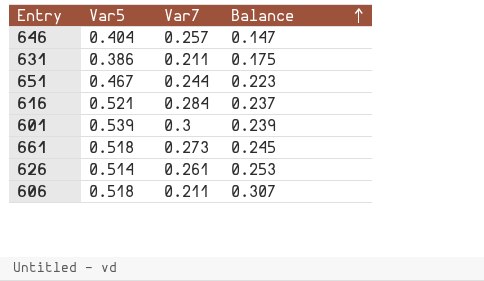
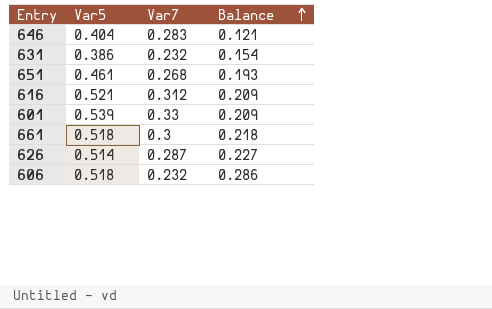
646 | Var7: 0.257 -> 0.283
646 | Balance: 0.147 -> 0.121
631 | Var7: 0.211 -> 0.232
631 | Balance: 0.175 -> 0.154
651 | Var5: 0.467 -> 0.461
651 | Var7: 0.244 -> 0.268
651 | Balance: 0.223 -> 0.193
616 | Var7: 0.284 -> 0.312
616 | Balance: 0.237 -> 0.209
601 | Var7: 0.3 -> 0.33
601 | Balance: 0.239 -> 0.209
661 | Var7: 0.273 -> 0.3
661 | Balance: 0.245 -> 0.218
626 | Var7: 0.261 -> 0.287
626 | Balance: 0.253 -> 0.227
606 | Var7: 0.211 -> 0.232
606 | Balance: 0.307 -> 0.286

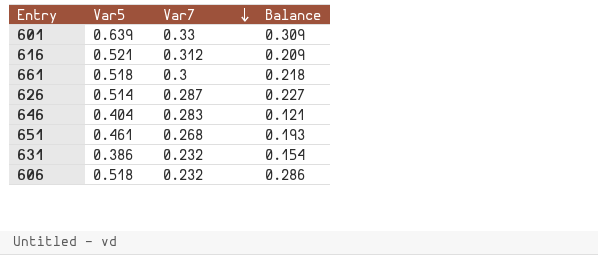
row order: Balance ascending -> Var7 descending
601 | Var5: 0.539 -> 0.639
601 | Balance: 0.209 -> 0.309

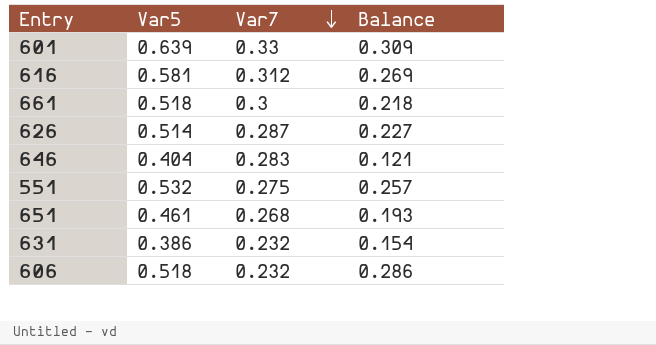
616 | Var5: 0.521 -> 0.581
616 | Balance: 0.209 -> 0.269
row 551: none -> 0.532 | 0.275 | 0.257

